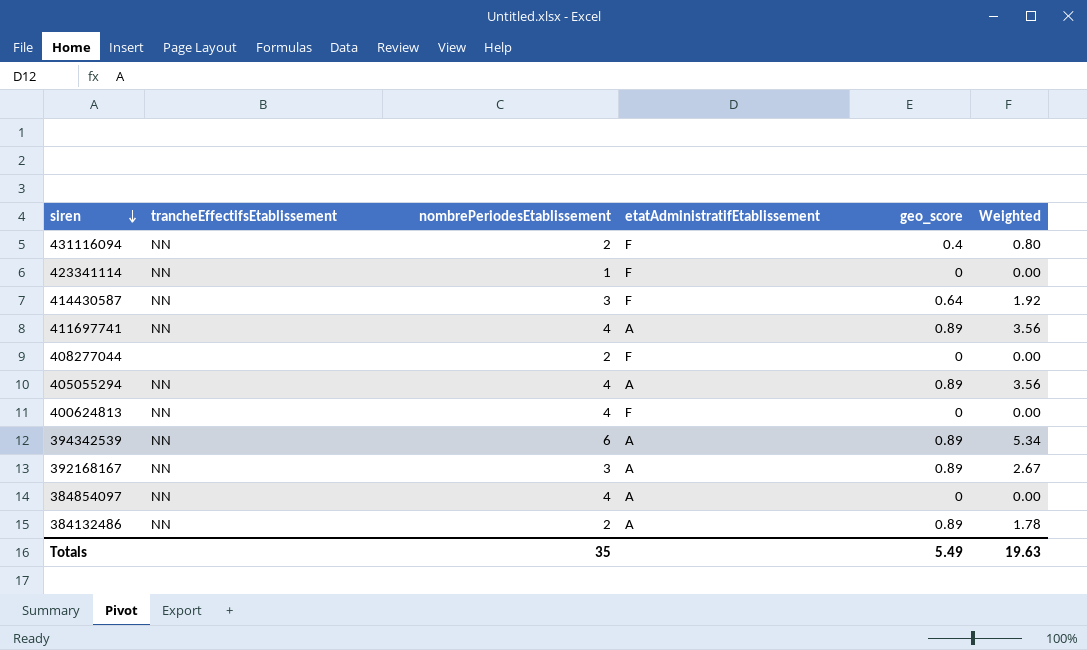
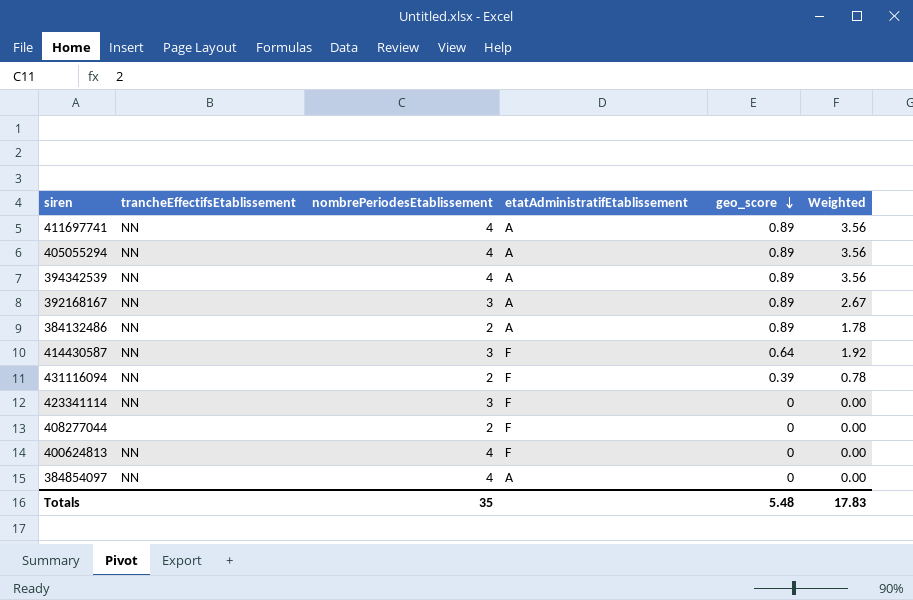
row order: siren descending -> geo_score descending
394342539 | nombrePeriodesEtablissement: 6 -> 4
394342539 | Weighted: 5.34 -> 3.56
431116094 | geo_score: 0.4 -> 0.39
431116094 | Weighted: 0.80 -> 0.78
423341114 | nombrePeriodesEtablissement: 1 -> 3
Totals | geo_score: 5.49 -> 5.48
Totals | Weighted: 19.63 -> 17.83

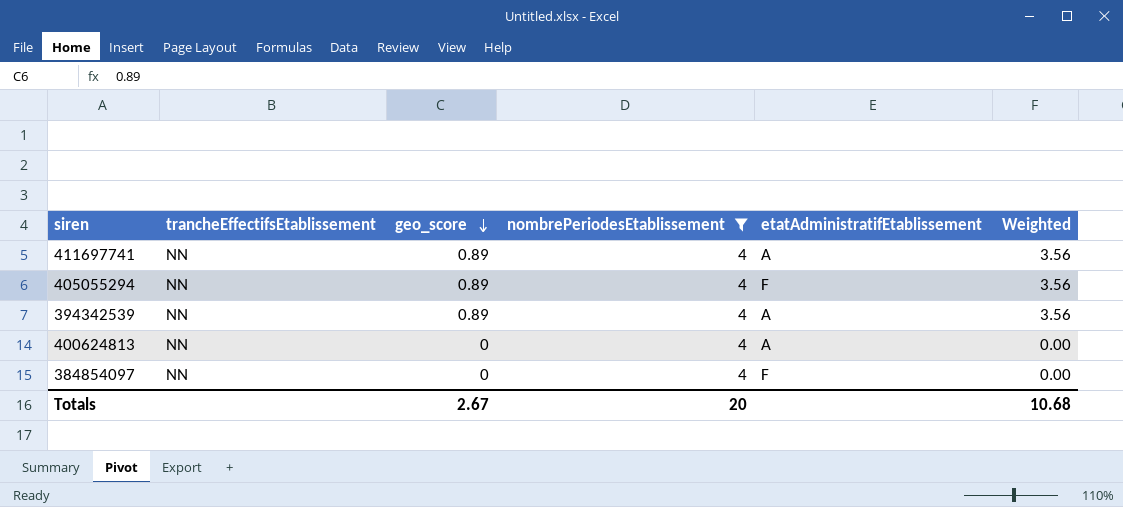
filter: none -> nombrePeriodesEtablissement = 4
column geo_score | position: 5 -> 3
405055294 | etatAdministratifEtablissement: A -> F
400624813 | etatAdministratifEtablissement: F -> A
384854097 | etatAdministratifEtablissement: A -> F
Totals | geo_score: 5.48 -> 2.67
Totals | nombrePeriodesEtablissement: 35 -> 20
Totals | Weighted: 17.83 -> 10.68

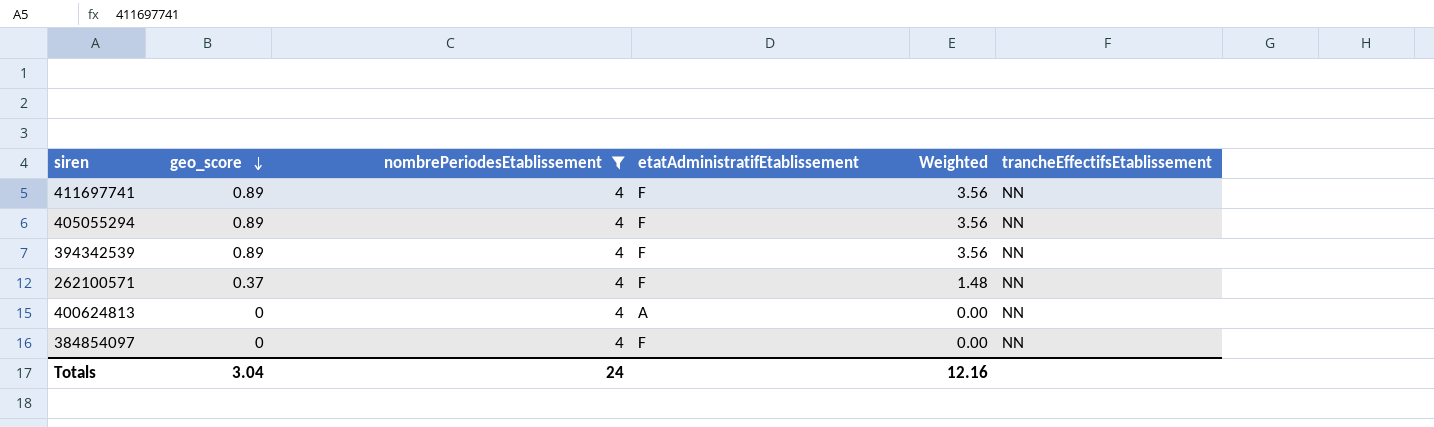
column trancheEffectifsEtablissement | position: 2 -> 6
411697741 | etatAdministratifEtablissement: A -> F
394342539 | etatAdministratifEtablissement: A -> F
row 262100571: none -> 0.37 | 4 | F | 1.48 | NN
Totals | geo_score: 2.67 -> 3.04
Totals | nombrePeriodesEtablissement: 20 -> 24
Totals | Weighted: 10.68 -> 12.16

